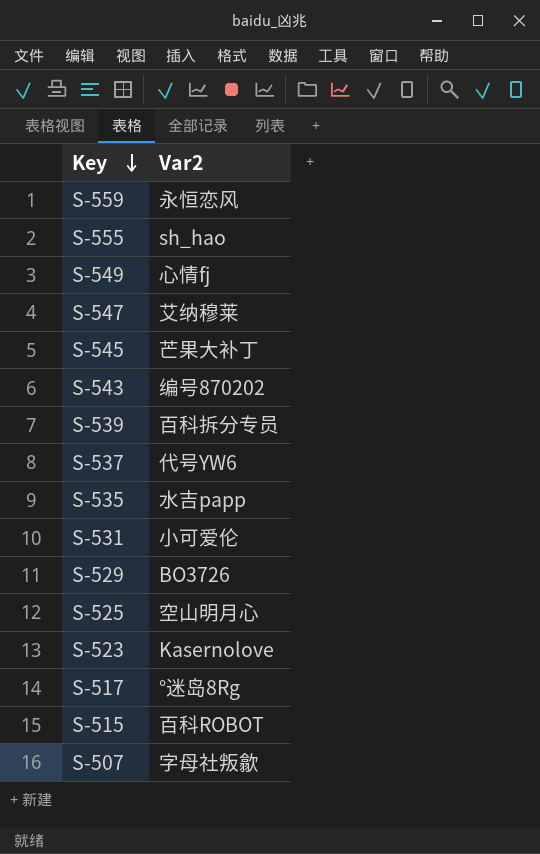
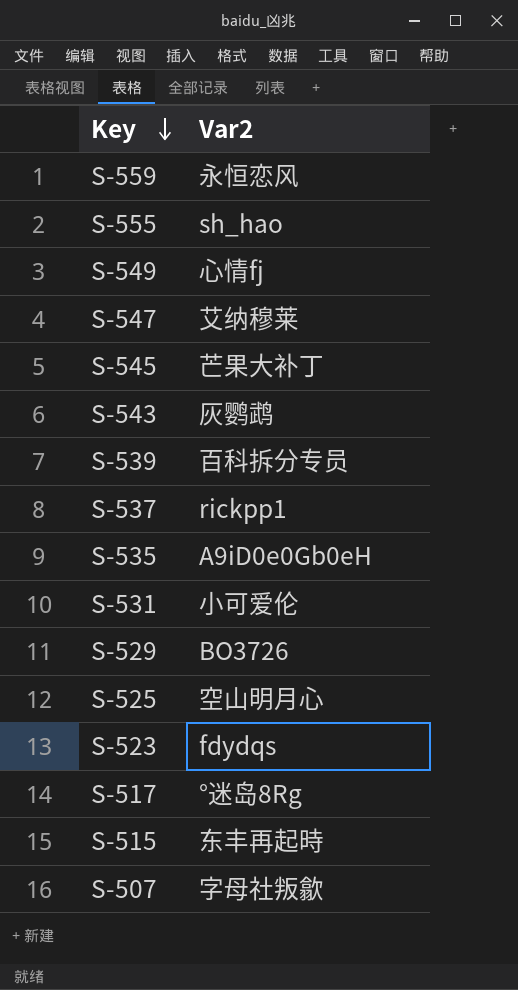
S-543 | Var2: 编号870202 -> 灰鹦鹉
S-537 | Var2: 代号YW6 -> rickpp1
S-535 | Var2: 水吉papp -> A9iD0e0Gb0eH
S-523 | Var2: Kasernolove -> fdydqs
S-515 | Var2: 百科ROBOT -> 东丰再起時

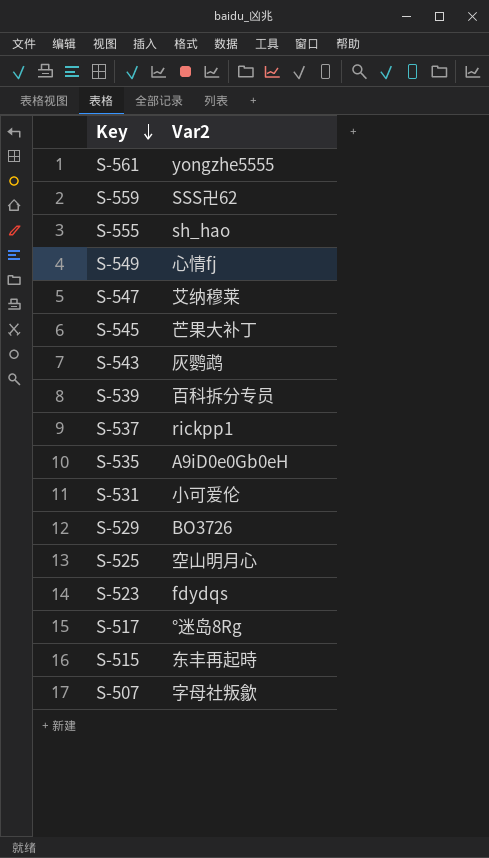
row S-561: none -> yongzhe5555
S-559 | Var2: 永恒恋风 -> SSS卍62

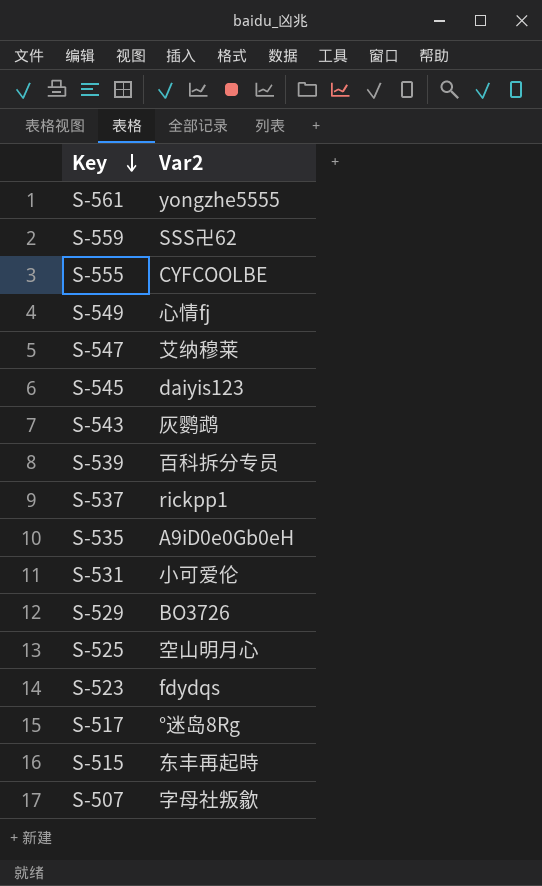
S-555 | Var2: sh_hao -> CYFCOOLBE
S-545 | Var2: 芒果大补丁 -> daiyis123

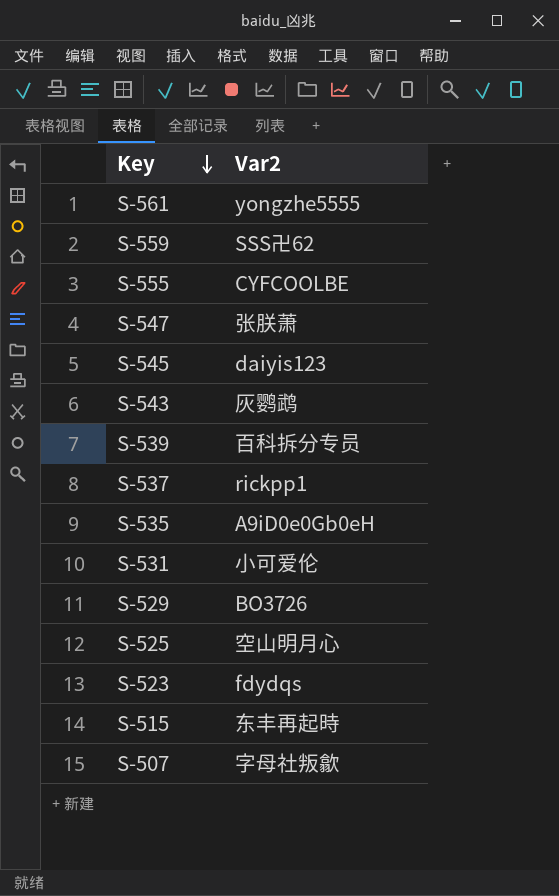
row S-549: 心情fj -> none
row S-517: °迷岛8Rg -> none
S-547 | Var2: 艾纳穆莱 -> 张朕萧

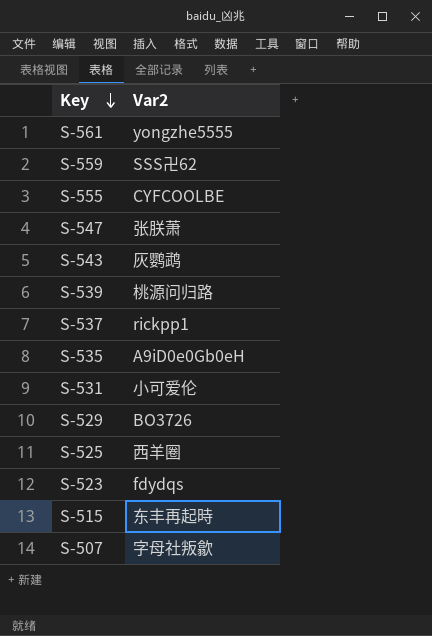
row S-545: daiyis123 -> none
S-539 | Var2: 百科拆分专员 -> 桃源问归路
S-525 | Var2: 空山明月心 -> 西羊圈

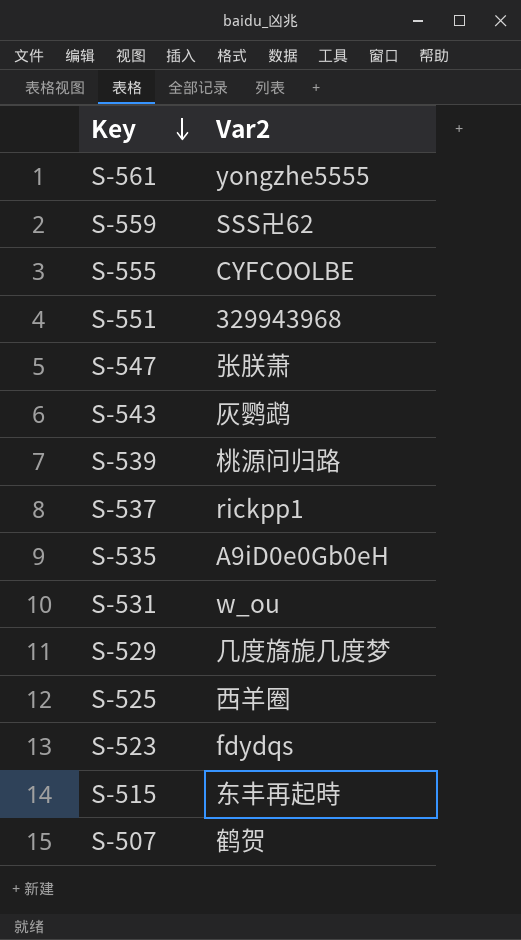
row S-551: none -> 329943968
S-531 | Var2: 小可爱伦 -> w_ou
S-529 | Var2: BO3726 -> 几度旖旎几度梦
S-507 | Var2: 字母社叛歙 -> 鹤贺

